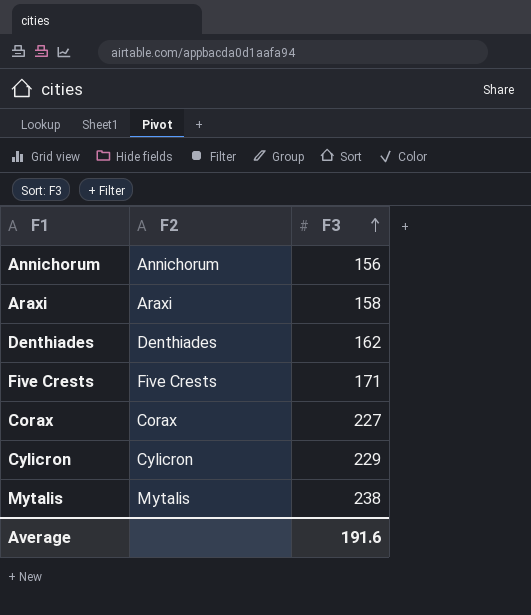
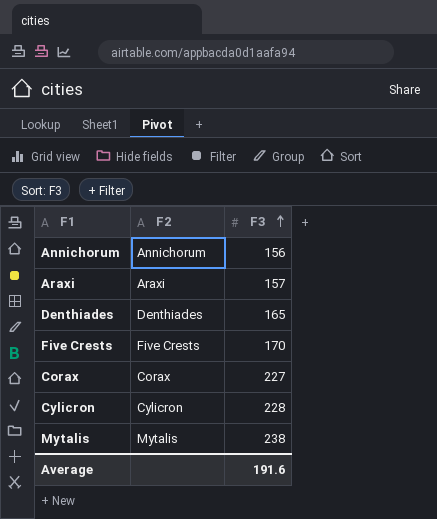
Araxi | F3: 158 -> 157
Denthiades | F3: 162 -> 165
Five Crests | F3: 171 -> 170
Cylicron | F3: 229 -> 228

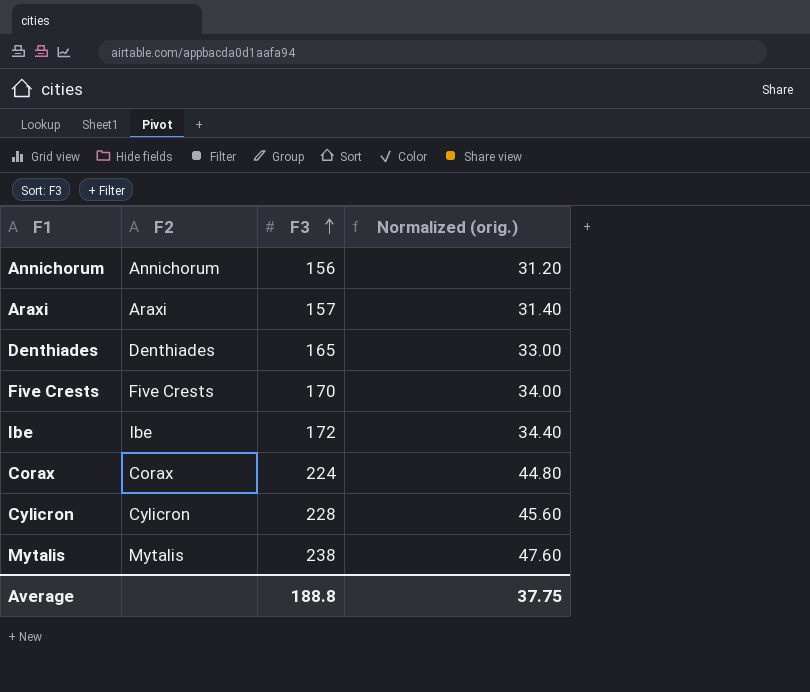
column Normalized (orig.) | formula: none -> [F3] * 0.2
row Ibe: none -> Ibe | 172 | 34.40
Corax | F3: 227 -> 224
Average | F3: 191.6 -> 188.8

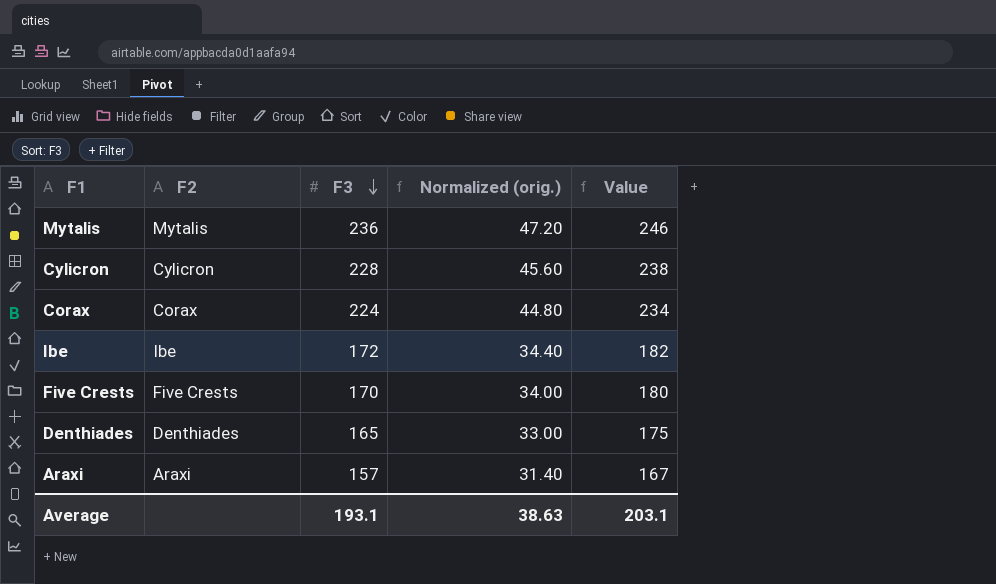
row order: F3 ascending -> F3 descending
column Value | formula: none -> [F3] + 10
row Annichorum: Annichorum | 156 | 31.20 -> none
Mytalis | F3: 238 -> 236
Mytalis | Normalized (orig.): 47.60 -> 47.20
Average | F3: 188.8 -> 193.1
Average | Normalized (orig.): 37.75 -> 38.63

